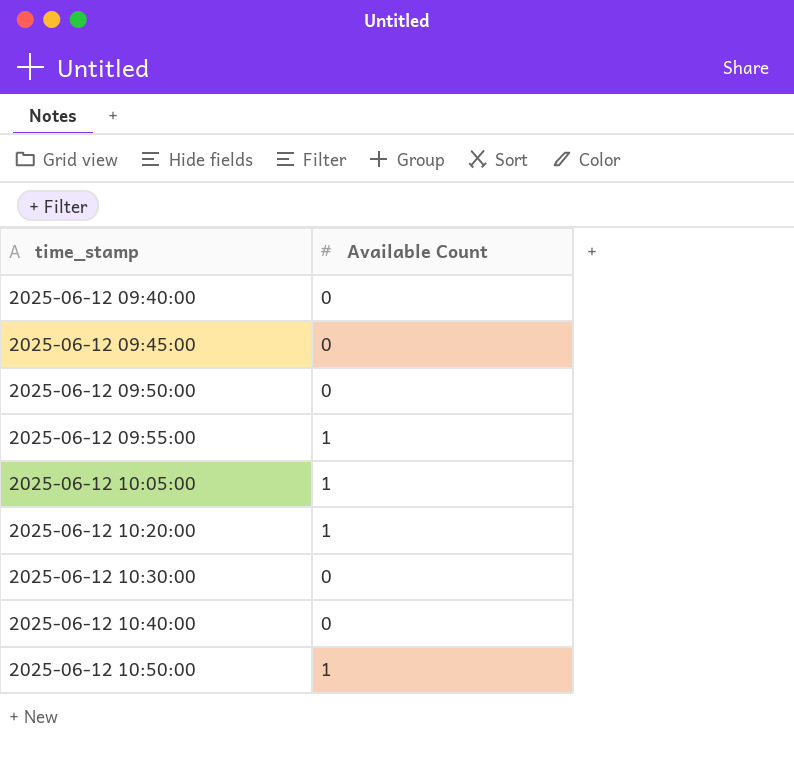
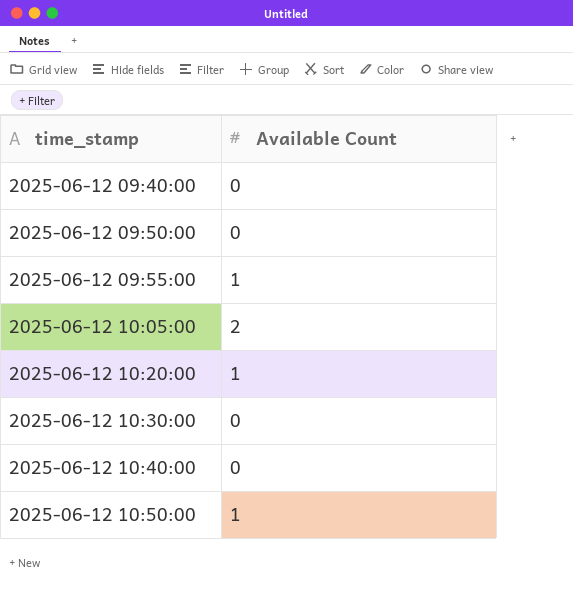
row 2025-06-12 09:45:00: 0 -> none
2025-06-12 10:05:00 | Available Count: 1 -> 2

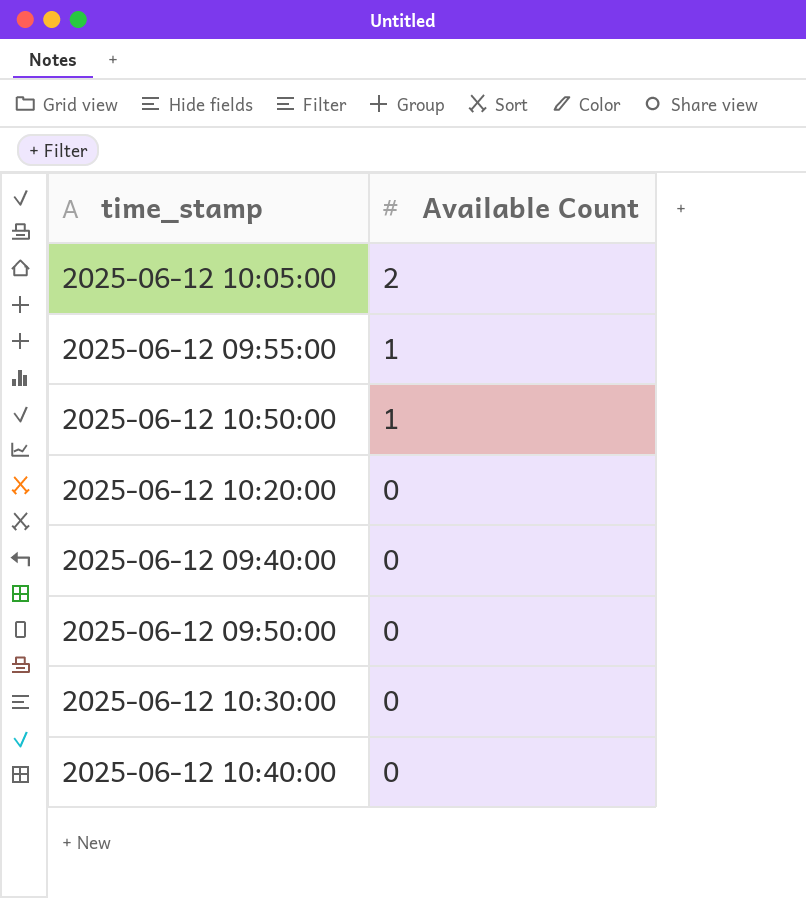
row order: time_stamp ascending -> Available Count descending
2025-06-12 10:20:00 | Available Count: 1 -> 0

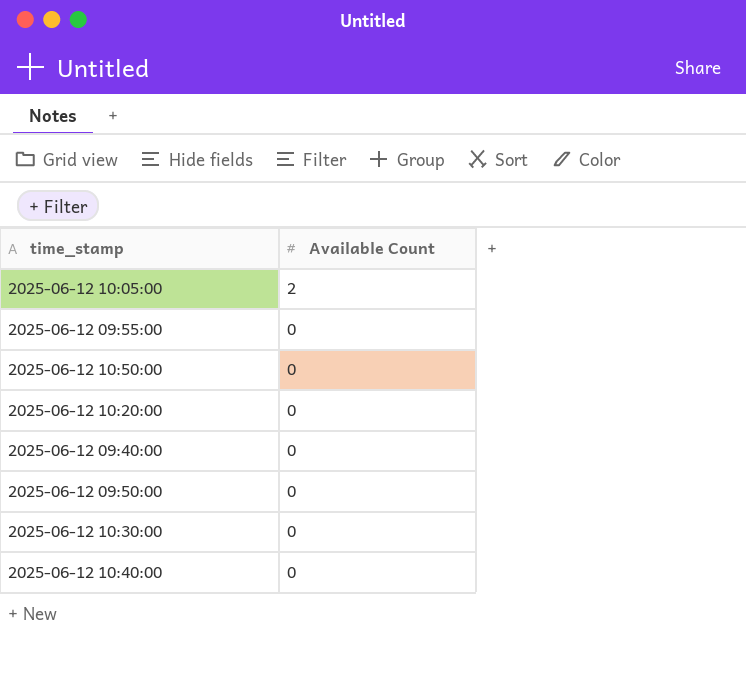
2025-06-12 09:55:00 | Available Count: 1 -> 0
2025-06-12 10:50:00 | Available Count: 1 -> 0

